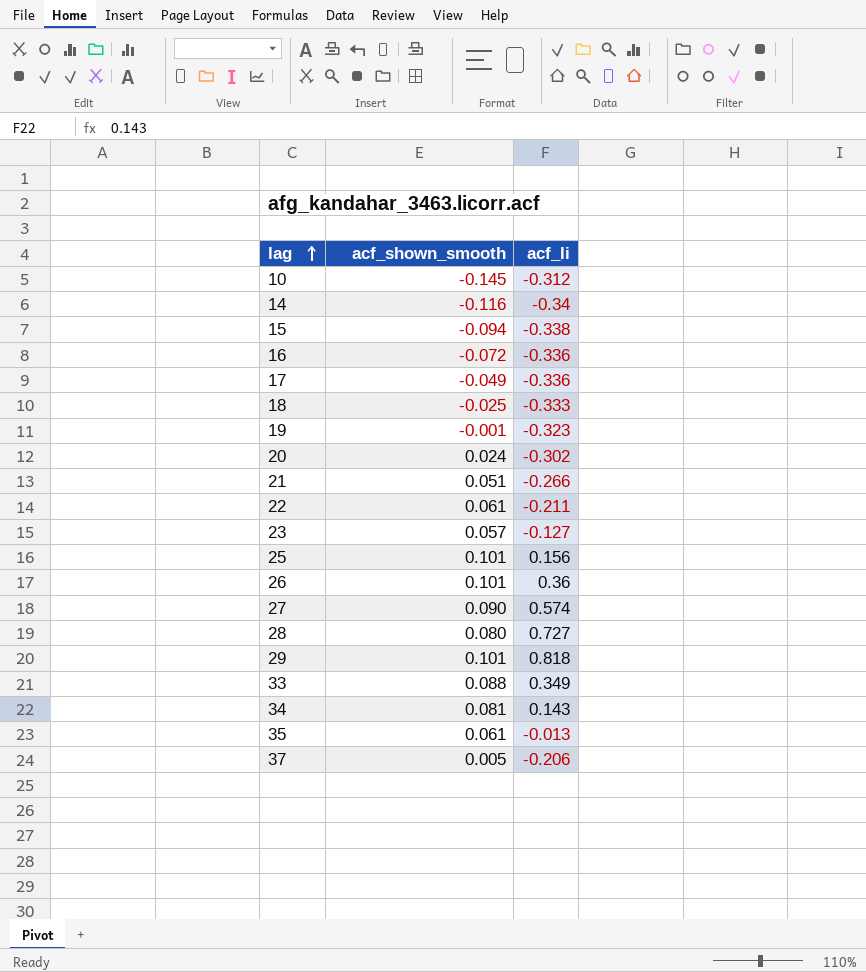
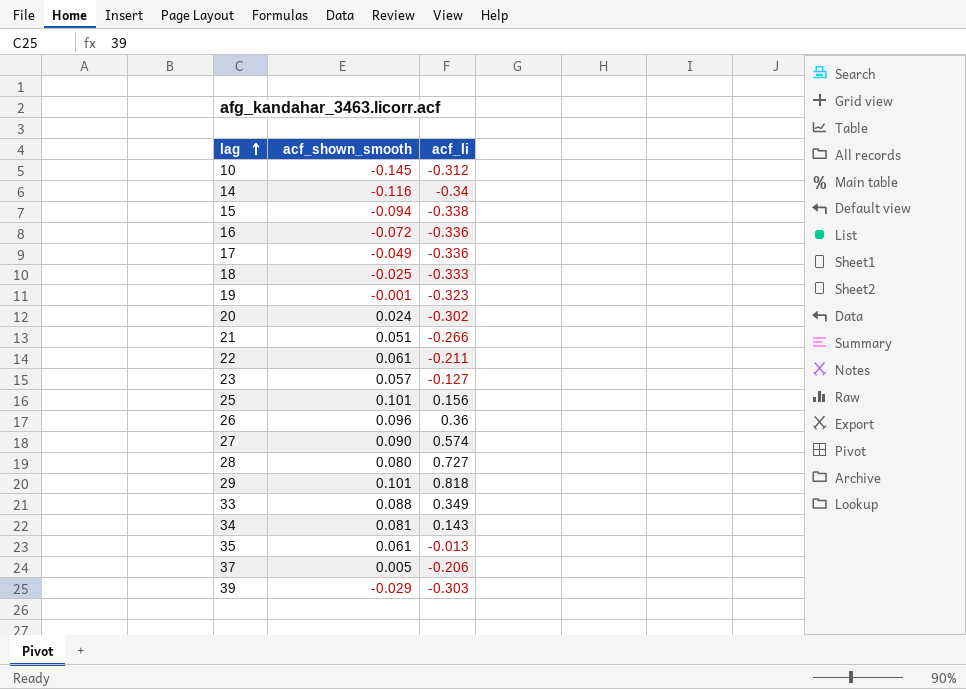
26 | acf_shown_smooth: 0.101 -> 0.096
row 39: none -> -0.029 | -0.303

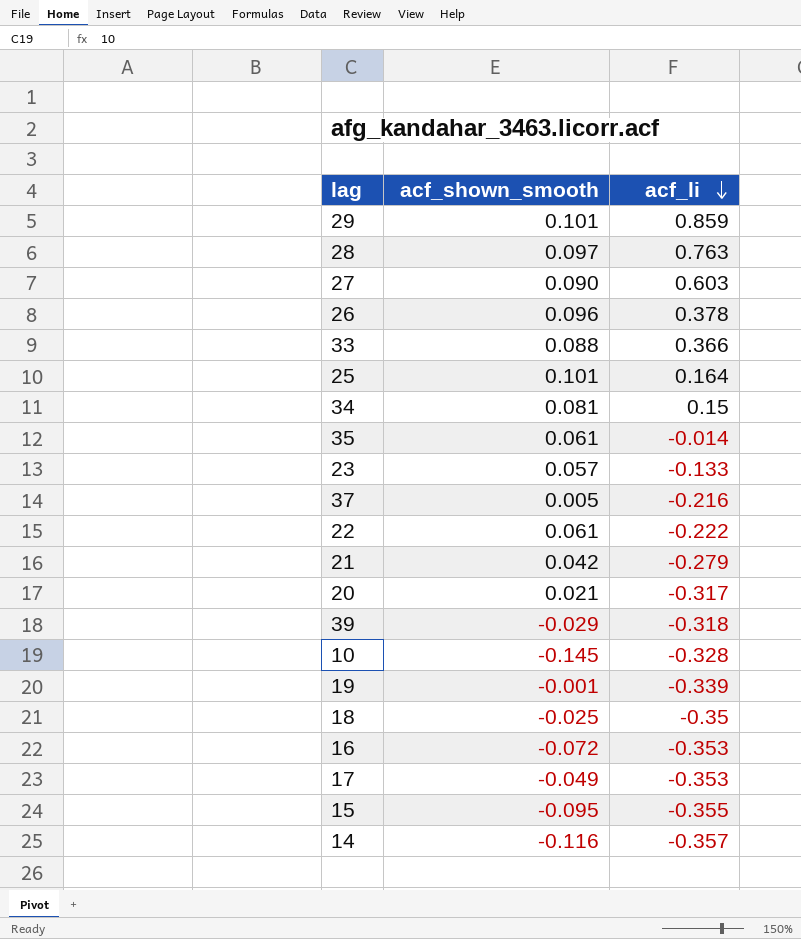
row order: lag ascending -> acf_li descending
29 | acf_li: 0.818 -> 0.859
28 | acf_shown_smooth: 0.080 -> 0.097
28 | acf_li: 0.727 -> 0.763
27 | acf_li: 0.574 -> 0.603
26 | acf_li: 0.36 -> 0.378
33 | acf_li: 0.349 -> 0.366
25 | acf_li: 0.156 -> 0.164
34 | acf_li: 0.143 -> 0.15
35 | acf_li: -0.013 -> -0.014
23 | acf_li: -0.127 -> -0.133
37 | acf_li: -0.206 -> -0.216
22 | acf_li: -0.211 -> -0.222
21 | acf_shown_smooth: 0.051 -> 0.042
21 | acf_li: -0.266 -> -0.279
20 | acf_shown_smooth: 0.024 -> 0.021
20 | acf_li: -0.302 -> -0.317
39 | acf_li: -0.303 -> -0.318
10 | acf_li: -0.312 -> -0.328
19 | acf_li: -0.323 -> -0.339
18 | acf_li: -0.333 -> -0.35
16 | acf_li: -0.336 -> -0.353
17 | acf_li: -0.336 -> -0.353
15 | acf_shown_smooth: -0.094 -> -0.095
15 | acf_li: -0.338 -> -0.355
14 | acf_li: -0.34 -> -0.357

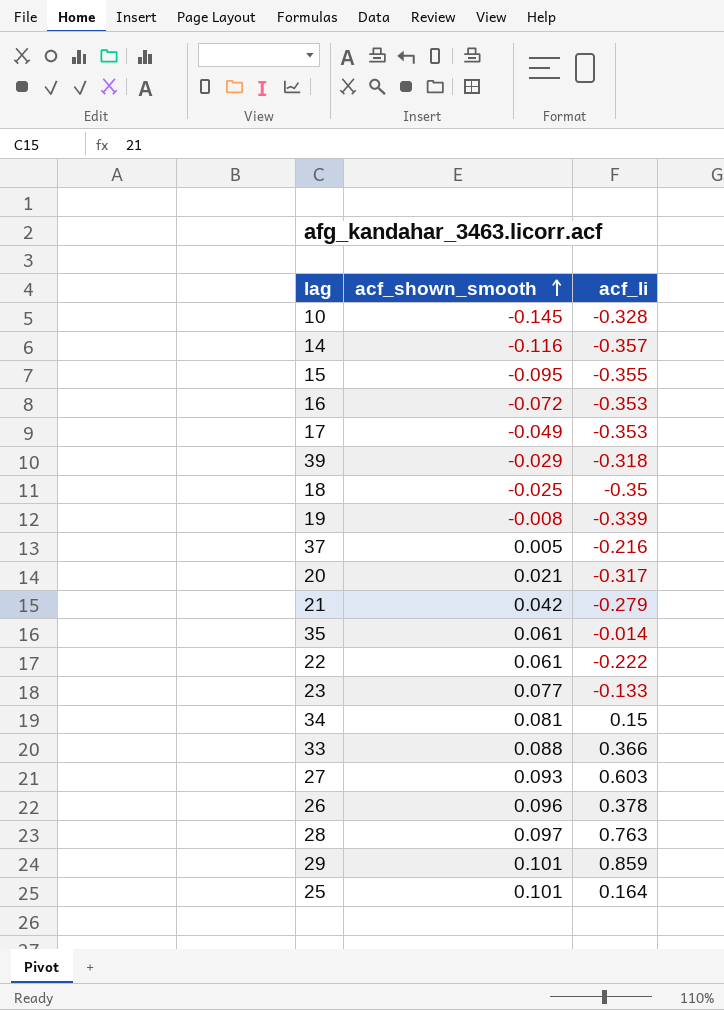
row order: acf_li descending -> acf_shown_smooth ascending
19 | acf_shown_smooth: -0.001 -> -0.008
23 | acf_shown_smooth: 0.057 -> 0.077
27 | acf_shown_smooth: 0.090 -> 0.093

